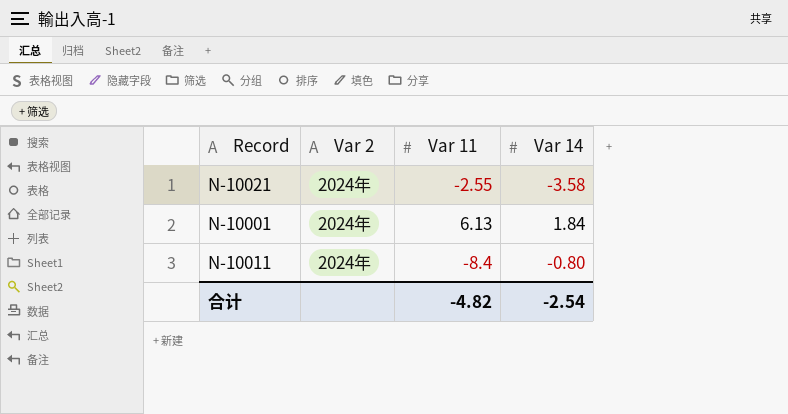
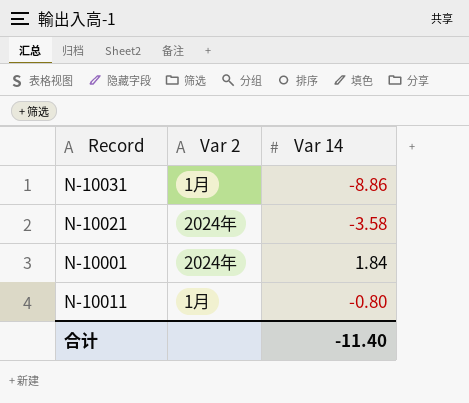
column Var 11 | position: 3 -> none
row N-10031: none -> 1月 | -8.86
N-10011 | Var 2: 2024年 -> 1月
合计 | Var 14: -2.54 -> -11.40

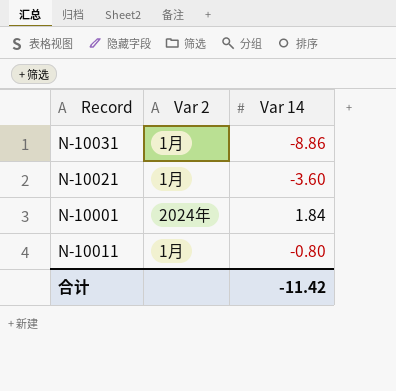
N-10021 | Var 2: 2024年 -> 1月
N-10021 | Var 14: -3.58 -> -3.60
合计 | Var 14: -11.40 -> -11.42

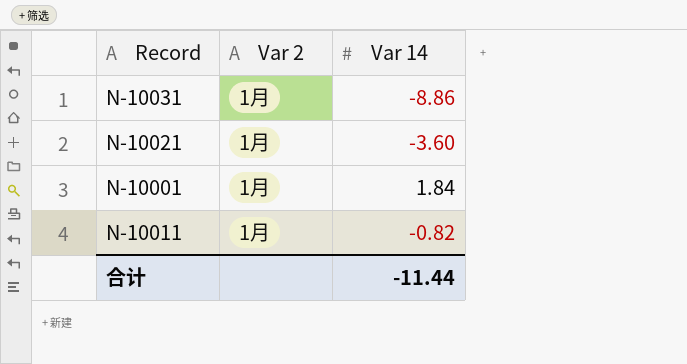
N-10001 | Var 2: 2024年 -> 1月
N-10011 | Var 14: -0.80 -> -0.82
合计 | Var 14: -11.42 -> -11.44

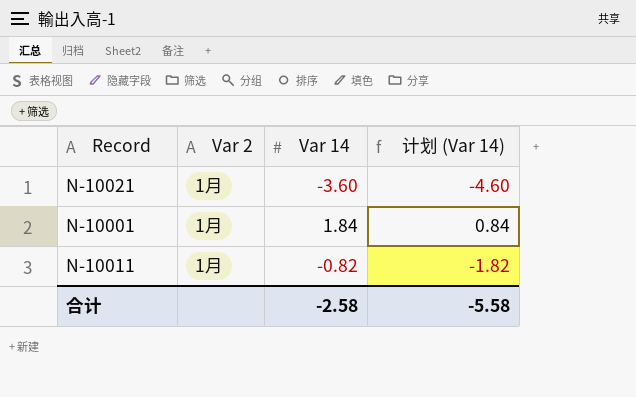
column 计划 (Var 14) | formula: none -> [Var 14] - 1
row N-10031: 1月 | -8.86 -> none
合计 | Var 14: -11.44 -> -2.58

